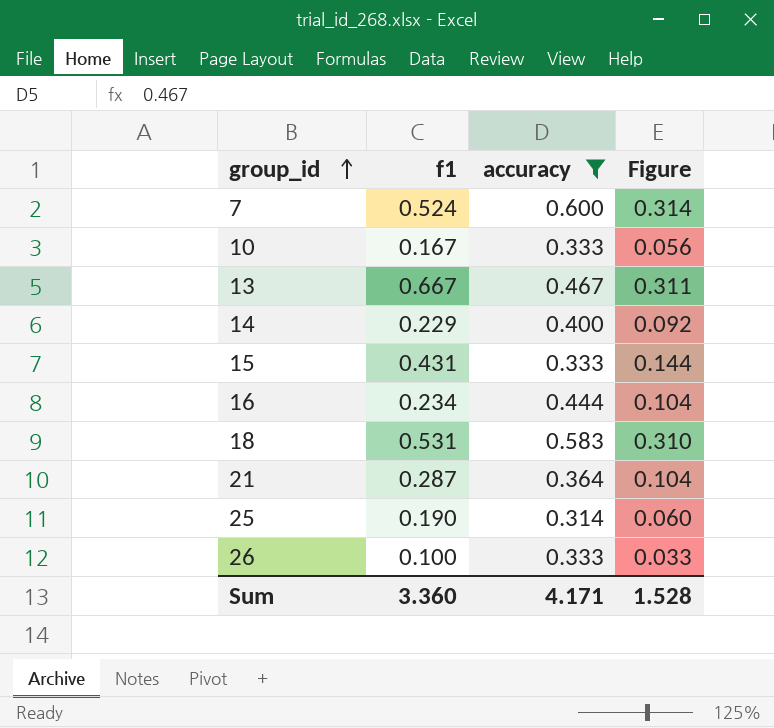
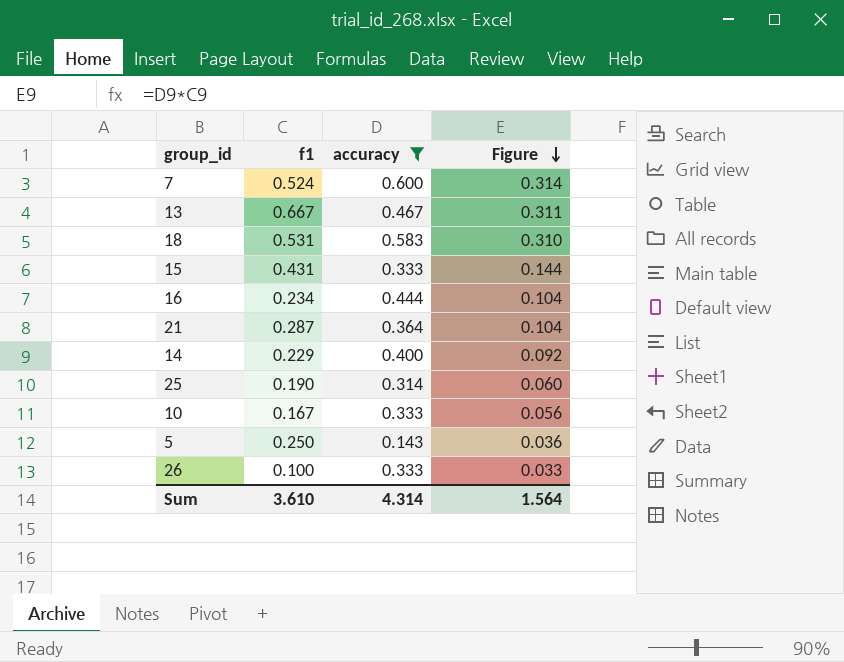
row order: group_id ascending -> Figure descending
row 5: none -> 0.250 | 0.143 | 0.036
Sum | f1: 3.360 -> 3.610
Sum | accuracy: 4.171 -> 4.314
Sum | Figure: 1.528 -> 1.564

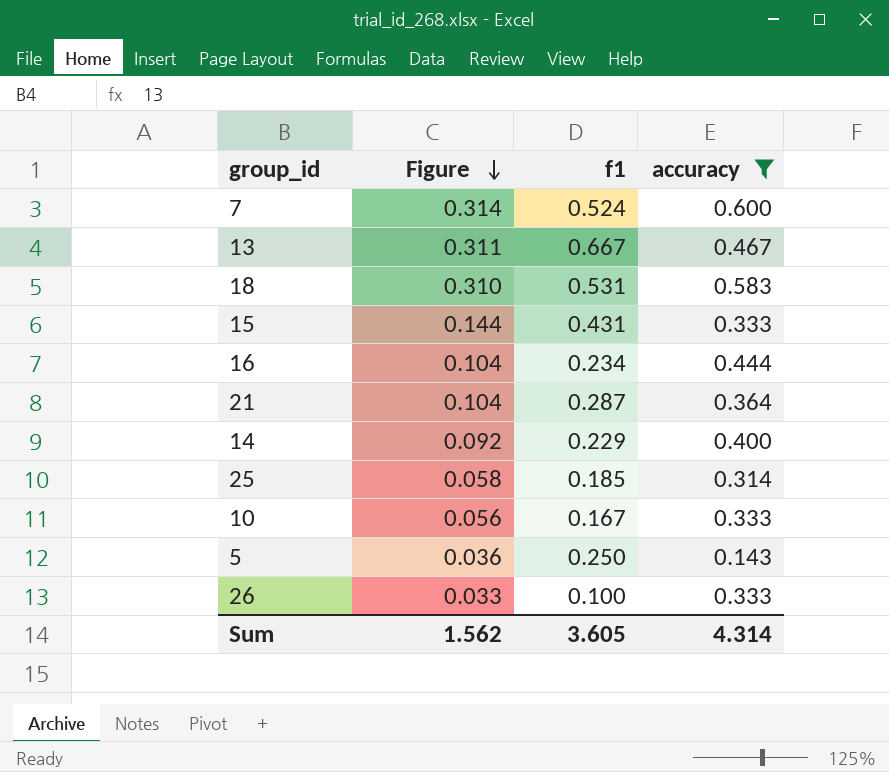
column Figure | position: 4 -> 2
25 | Figure: 0.060 -> 0.058
25 | f1: 0.190 -> 0.185
Sum | Figure: 1.564 -> 1.562
Sum | f1: 3.610 -> 3.605

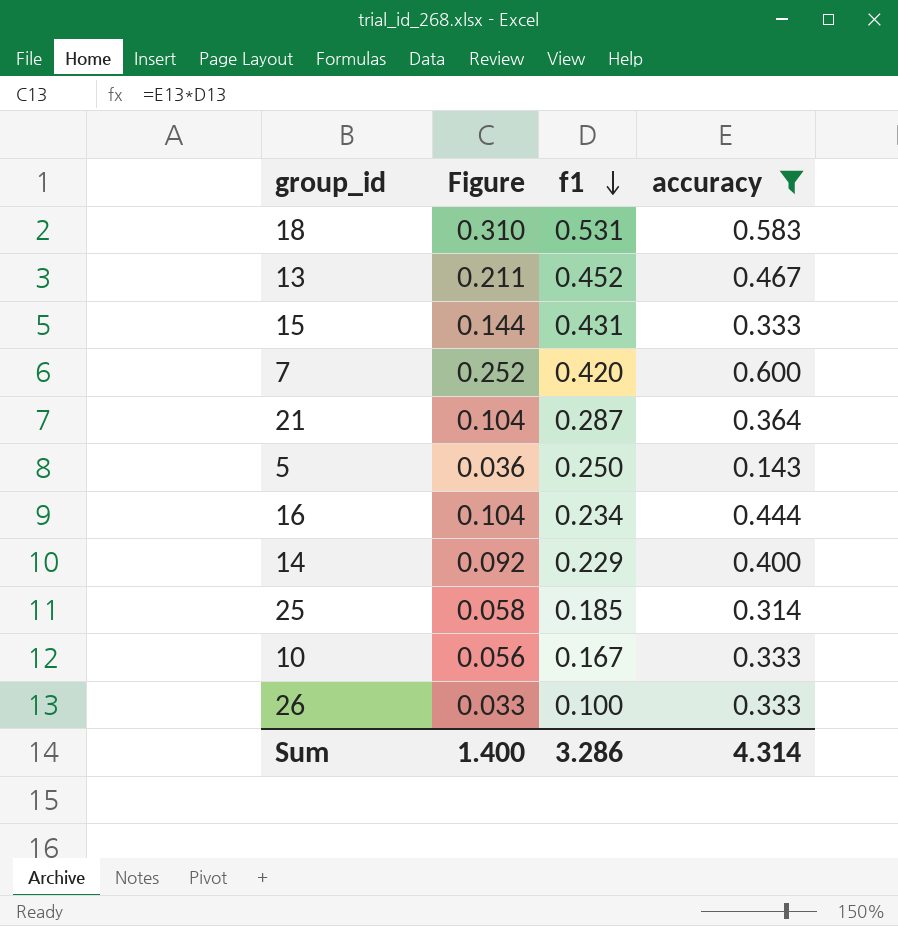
row order: Figure descending -> f1 descending
13 | Figure: 0.311 -> 0.211
13 | f1: 0.667 -> 0.452
7 | Figure: 0.314 -> 0.252
7 | f1: 0.524 -> 0.420
Sum | Figure: 1.562 -> 1.400
Sum | f1: 3.605 -> 3.286

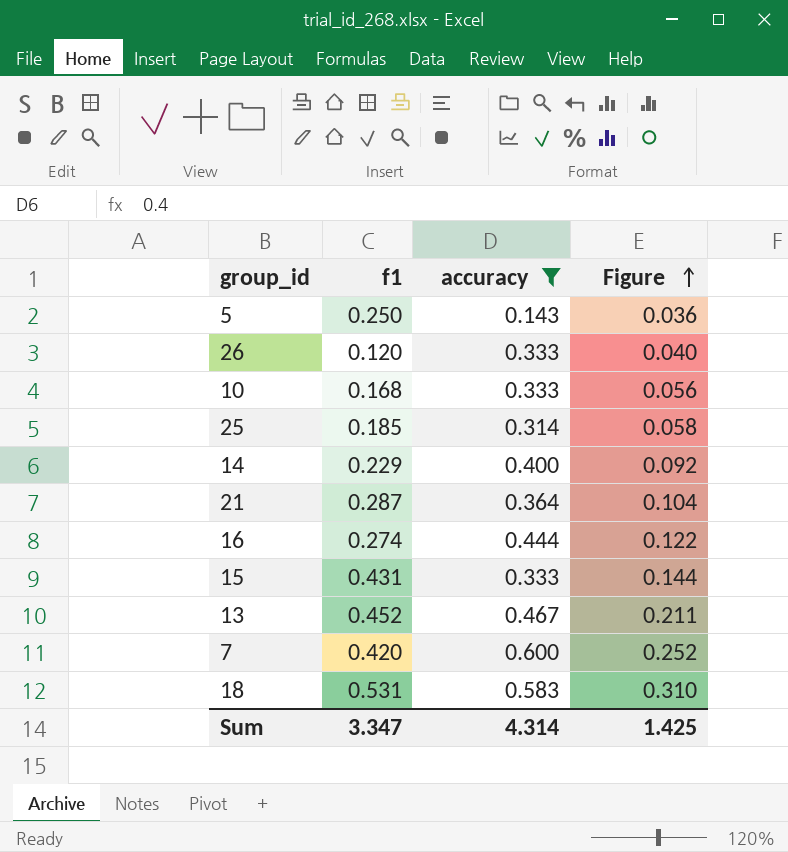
row order: f1 descending -> Figure ascending
column Figure | position: 2 -> 4
26 | f1: 0.100 -> 0.120
26 | Figure: 0.033 -> 0.040
10 | f1: 0.167 -> 0.168
16 | f1: 0.234 -> 0.274
16 | Figure: 0.104 -> 0.122
Sum | f1: 3.286 -> 3.347
Sum | Figure: 1.400 -> 1.425

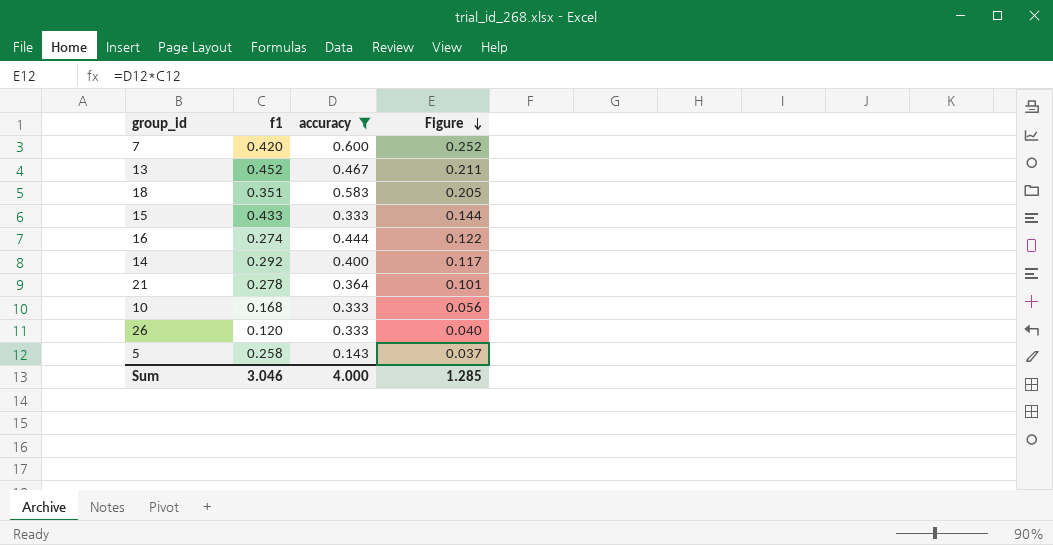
row order: Figure ascending -> Figure descending
row 25: 0.185 | 0.314 | 0.058 -> none
18 | f1: 0.531 -> 0.351
18 | Figure: 0.310 -> 0.205
15 | f1: 0.431 -> 0.433
14 | f1: 0.229 -> 0.292
14 | Figure: 0.092 -> 0.117
21 | f1: 0.287 -> 0.278
21 | Figure: 0.104 -> 0.101
5 | f1: 0.250 -> 0.258
5 | Figure: 0.036 -> 0.037
Sum | f1: 3.347 -> 3.046
Sum | accuracy: 4.314 -> 4.000
Sum | Figure: 1.425 -> 1.285

